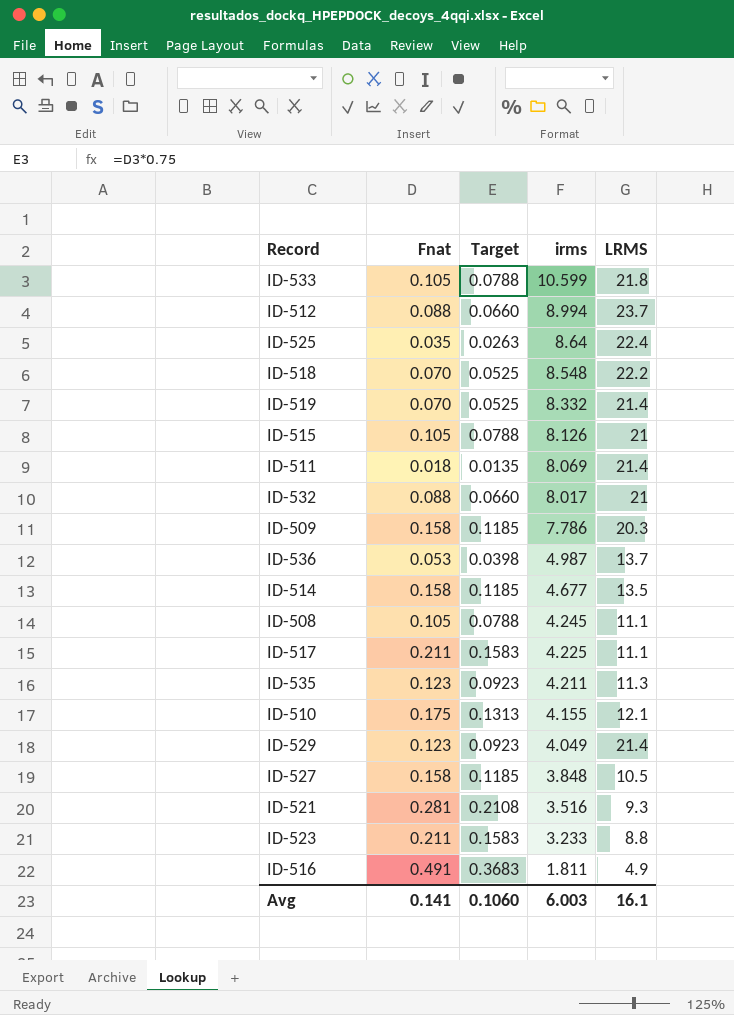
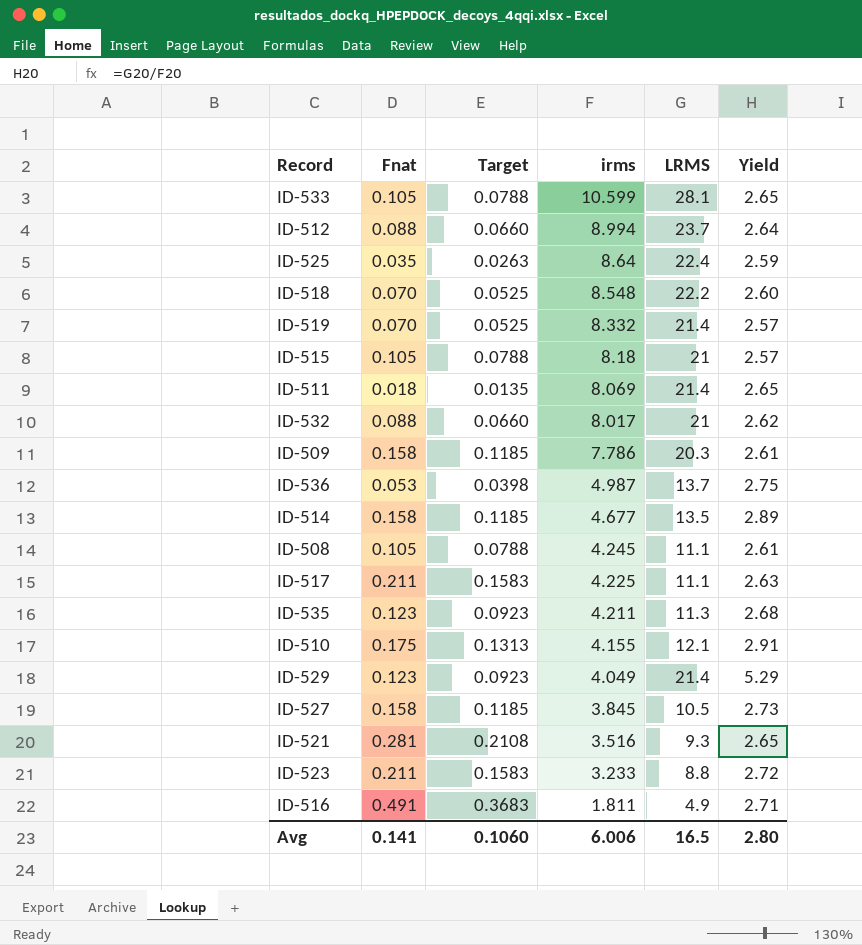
column Yield | formula: none -> [LRMS] / [irms]
ID-533 | LRMS: 21.8 -> 28.1
ID-515 | irms: 8.126 -> 8.18
ID-527 | irms: 3.848 -> 3.845
Avg | irms: 6.003 -> 6.006
Avg | LRMS: 16.1 -> 16.5

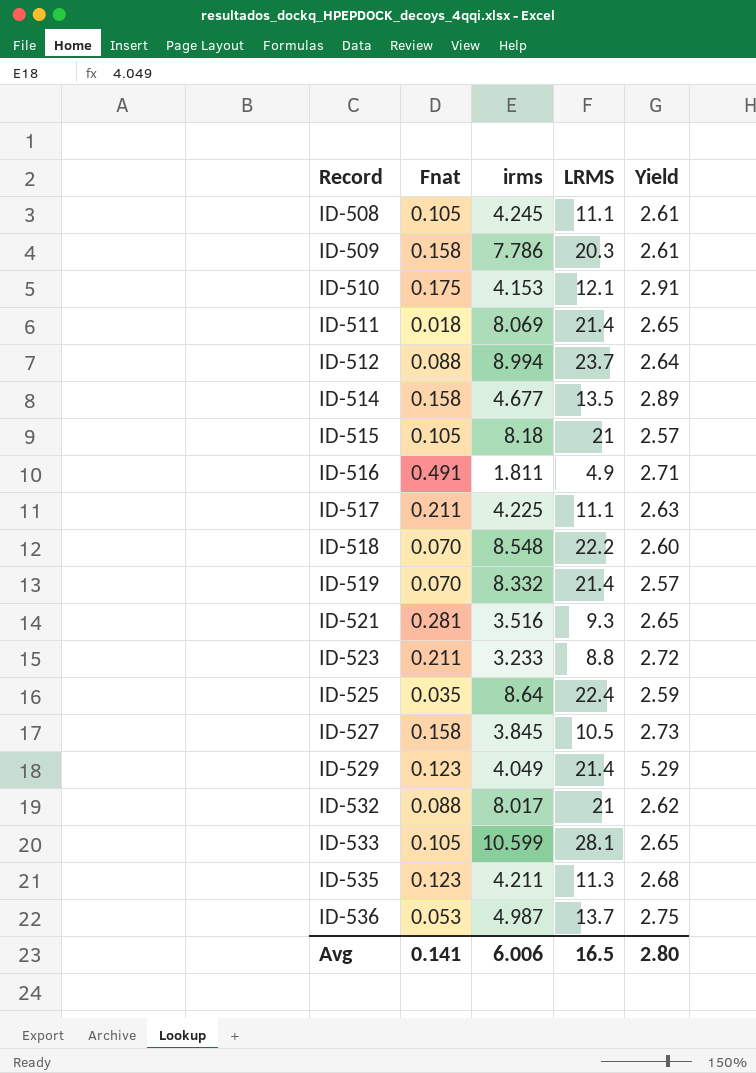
row order: irms descending -> Record ascending
column Target | formula: [Fnat] * 0.75 -> none
ID-510 | irms: 4.155 -> 4.153

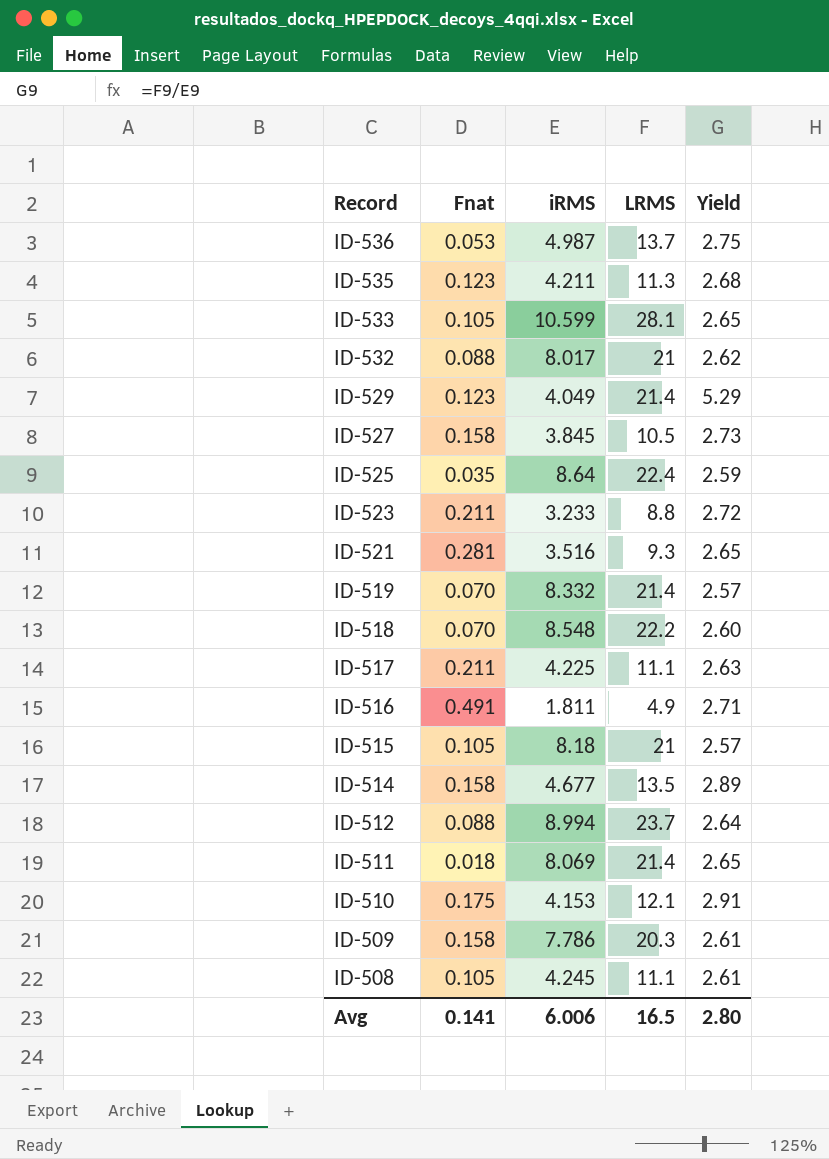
row order: Record ascending -> Record descending
column name: irms -> iRMS

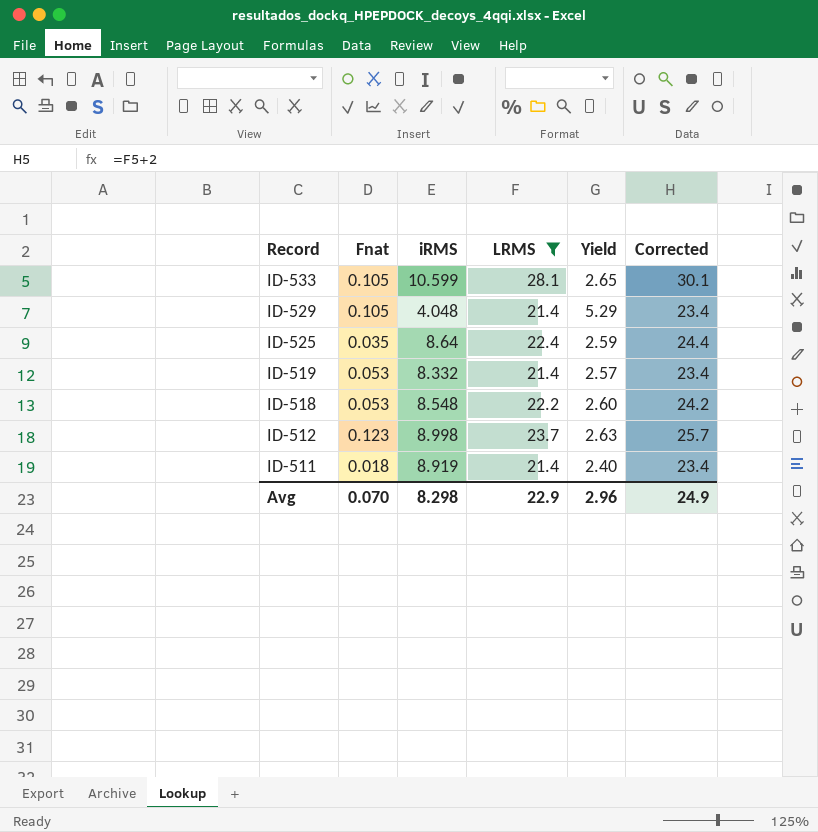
filter: none -> LRMS >= 21.4
column Corrected | formula: none -> [LRMS] + 2
ID-529 | Fnat: 0.123 -> 0.105
ID-529 | iRMS: 4.049 -> 4.048
ID-519 | Fnat: 0.070 -> 0.053
ID-518 | Fnat: 0.070 -> 0.053
ID-512 | Fnat: 0.088 -> 0.123
ID-512 | iRMS: 8.994 -> 8.998
ID-512 | Yield: 2.64 -> 2.63
ID-511 | iRMS: 8.069 -> 8.919
ID-511 | Yield: 2.65 -> 2.40
Avg | Fnat: 0.141 -> 0.070
Avg | iRMS: 6.006 -> 8.298
Avg | LRMS: 16.5 -> 22.9
Avg | Yield: 2.80 -> 2.96

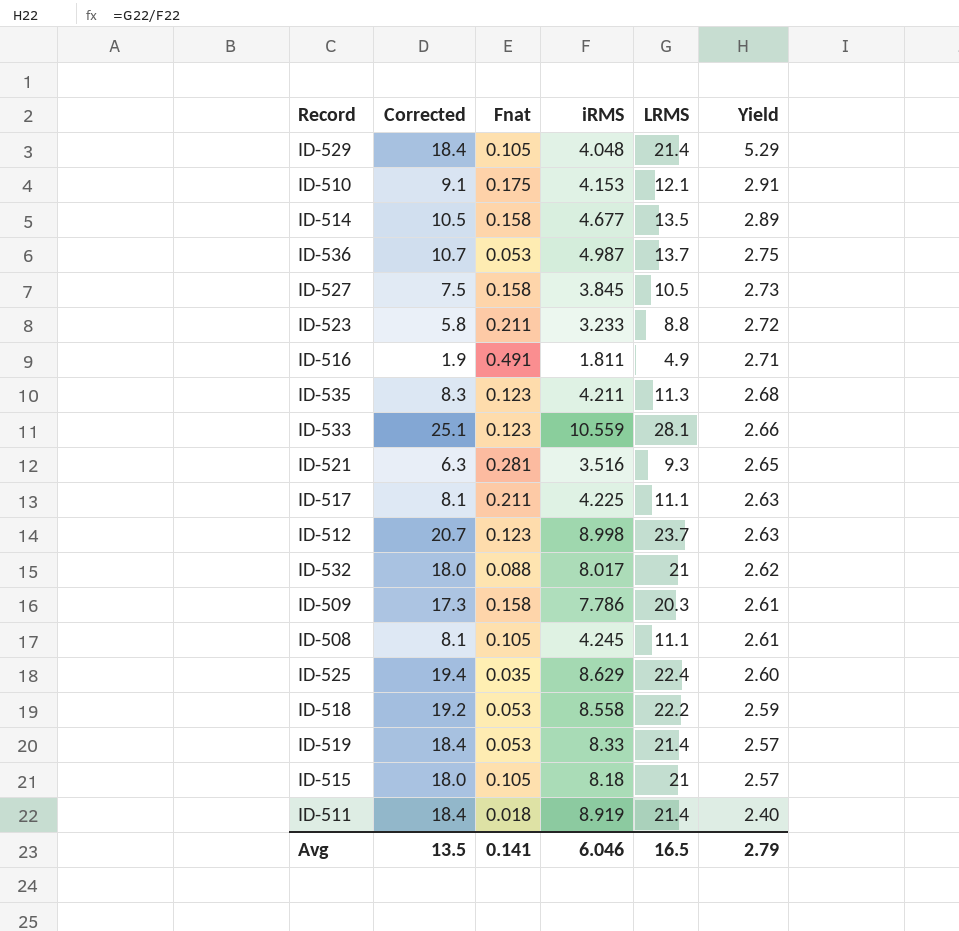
filter: LRMS >= 21.4 -> none
row order: Record descending -> Yield descending
column Corrected | formula: [LRMS] + 2 -> [LRMS] - 3
column Corrected | position: 6 -> 2
ID-533 | Fnat: 0.105 -> 0.123
ID-533 | iRMS: 10.599 -> 10.559
ID-533 | Yield: 2.65 -> 2.66
ID-525 | iRMS: 8.64 -> 8.629
ID-525 | Yield: 2.59 -> 2.60
ID-518 | iRMS: 8.548 -> 8.558
ID-518 | Yield: 2.60 -> 2.59
ID-519 | iRMS: 8.332 -> 8.33
Avg | Corrected: 24.9 -> 13.5
Avg | Fnat: 0.070 -> 0.141
Avg | iRMS: 8.298 -> 6.046
Avg | LRMS: 22.9 -> 16.5
Avg | Yield: 2.96 -> 2.79

